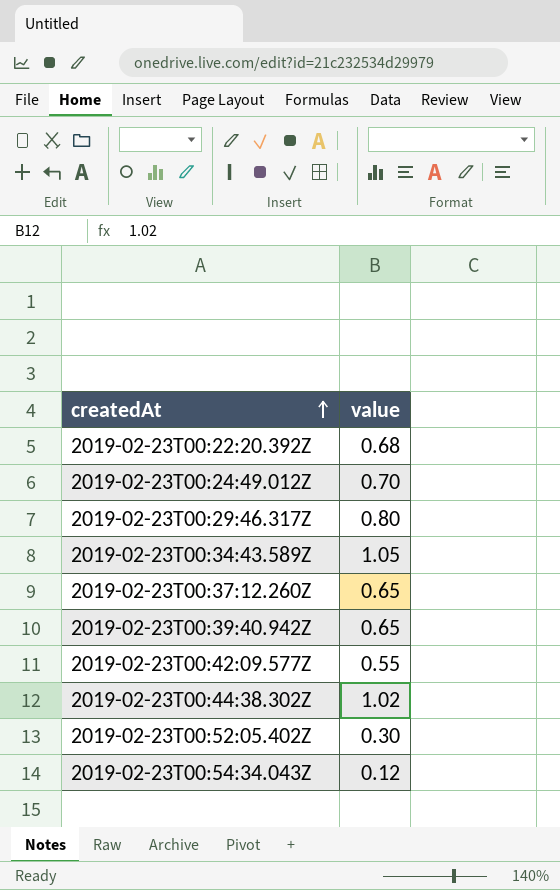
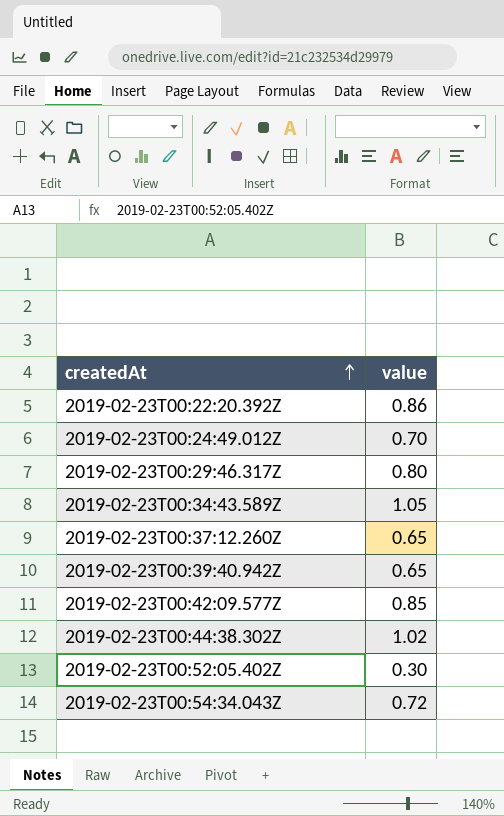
2019-02-23T00:22:20.392Z | value: 0.68 -> 0.86
2019-02-23T00:42:09.577Z | value: 0.55 -> 0.85
2019-02-23T00:54:34.043Z | value: 0.12 -> 0.72

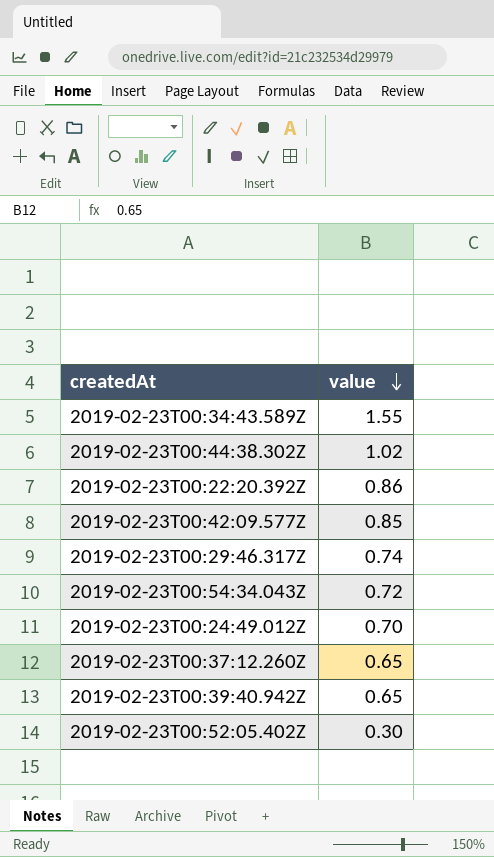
row order: createdAt ascending -> value descending
2019-02-23T00:34:43.589Z | value: 1.05 -> 1.55
2019-02-23T00:29:46.317Z | value: 0.80 -> 0.74

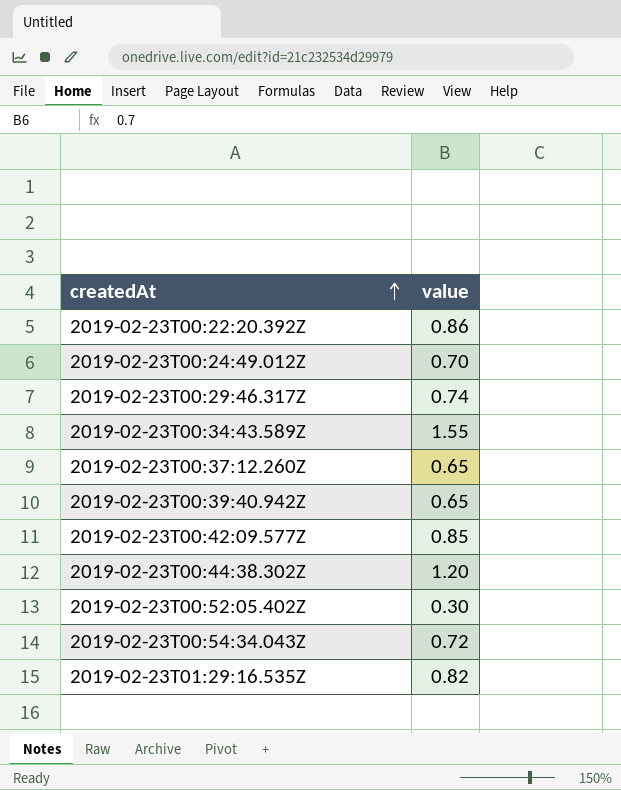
row order: value descending -> createdAt ascending
2019-02-23T00:44:38.302Z | value: 1.02 -> 1.20
row 2019-02-23T01:29:16.535Z: none -> 0.82

